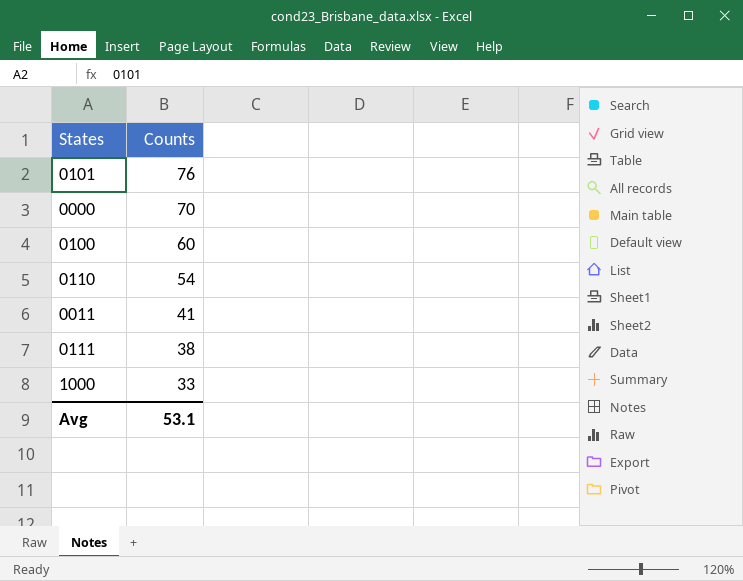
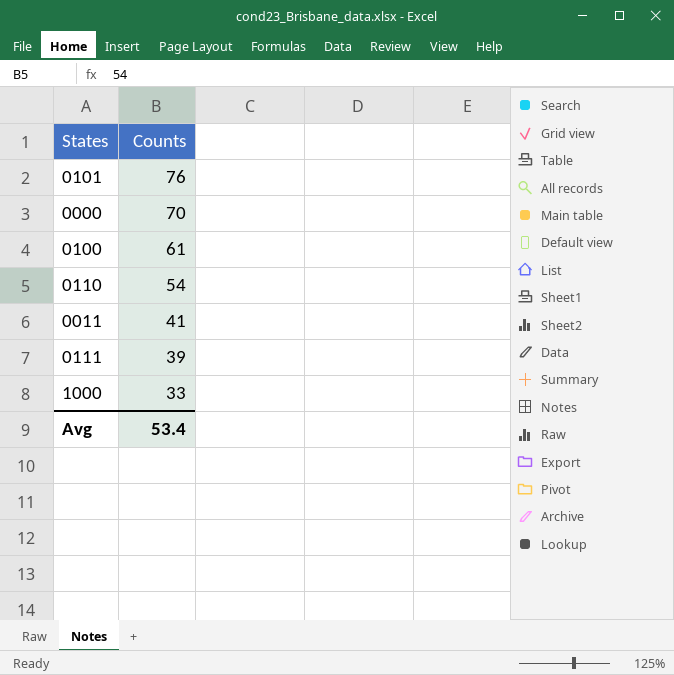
0100 | Counts: 60 -> 61
0111 | Counts: 38 -> 39
Avg | Counts: 53.1 -> 53.4

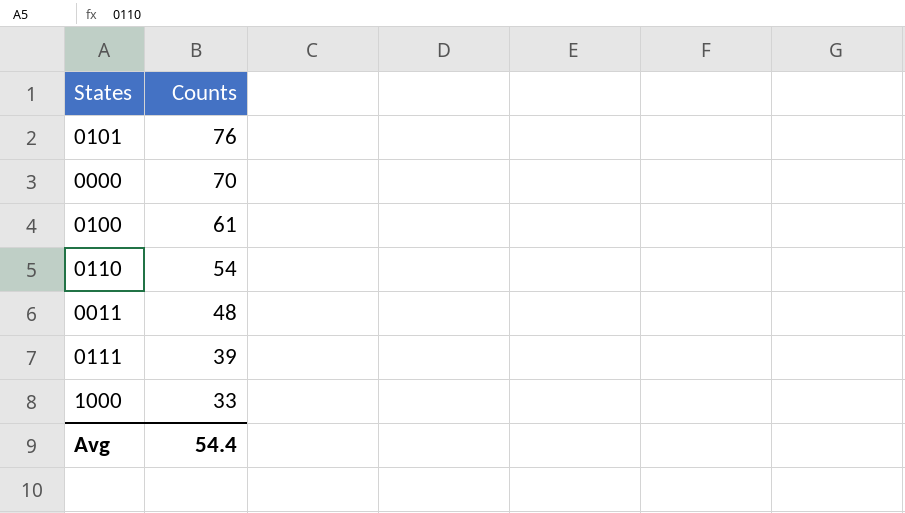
0011 | Counts: 41 -> 48
Avg | Counts: 53.4 -> 54.4

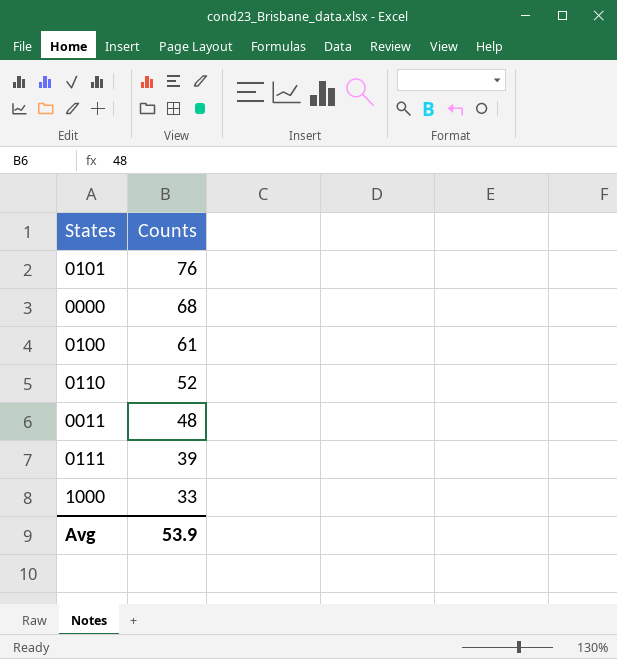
0000 | Counts: 70 -> 68
0110 | Counts: 54 -> 52
Avg | Counts: 54.4 -> 53.9

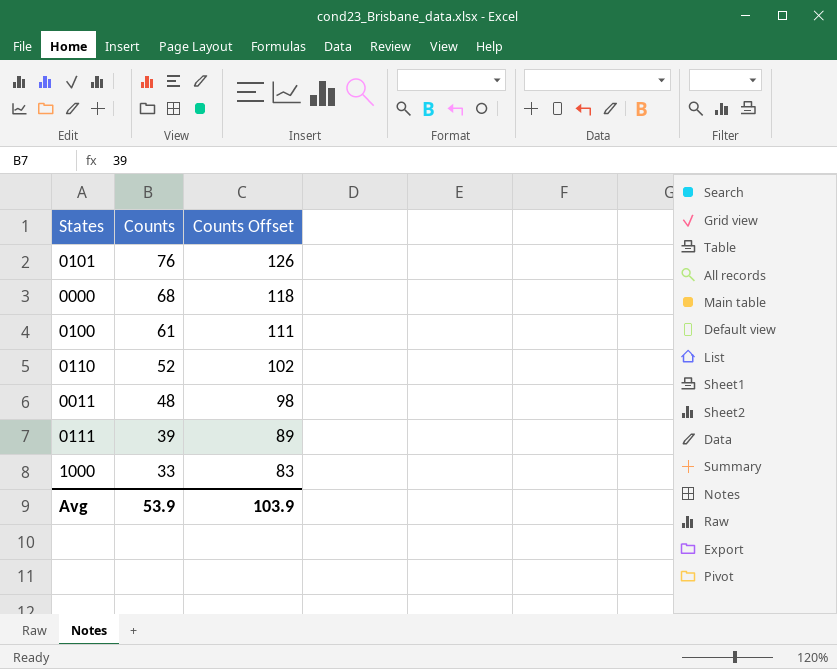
column Counts Offset | formula: none -> [Counts] + 50

